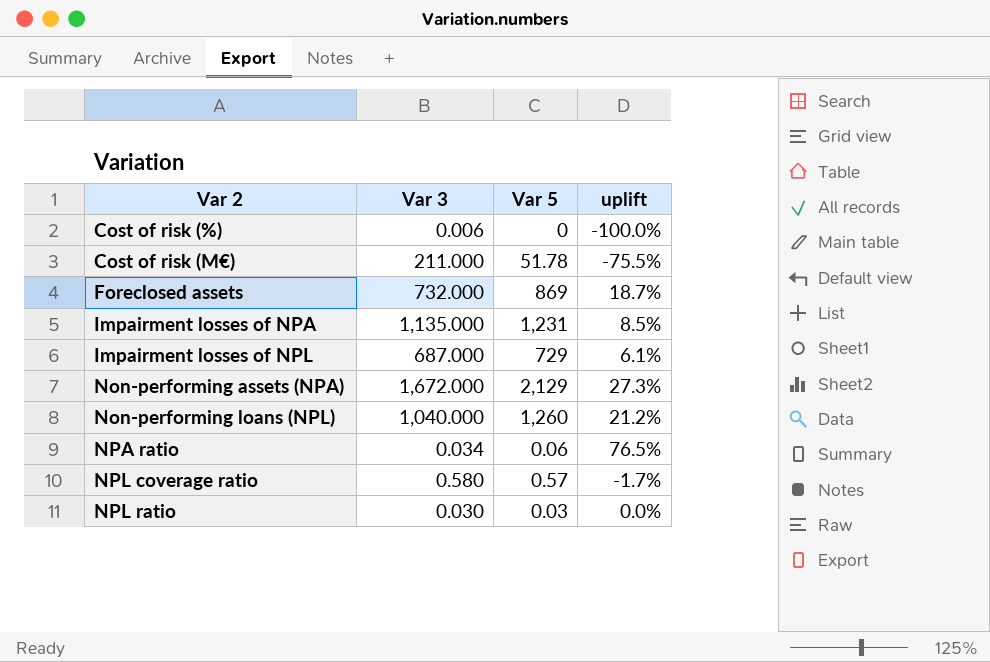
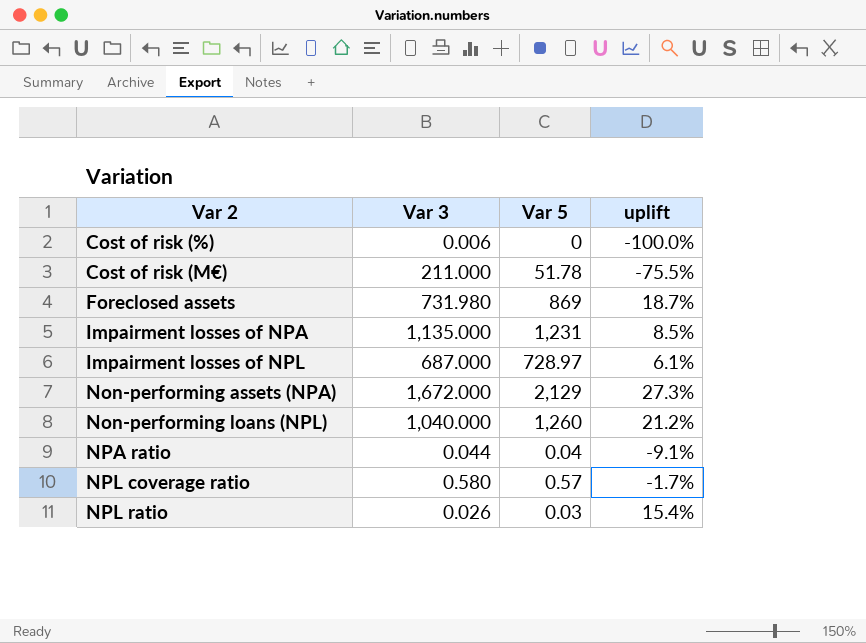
Foreclosed assets | Var 3: 732.000 -> 731.980
Impairment losses of NPL | Var 5: 729 -> 728.97
NPA ratio | Var 3: 0.034 -> 0.044
NPA ratio | Var 5: 0.06 -> 0.04
NPA ratio | uplift: 76.5% -> -9.1%
NPL ratio | Var 3: 0.030 -> 0.026
NPL ratio | uplift: 0.0% -> 15.4%

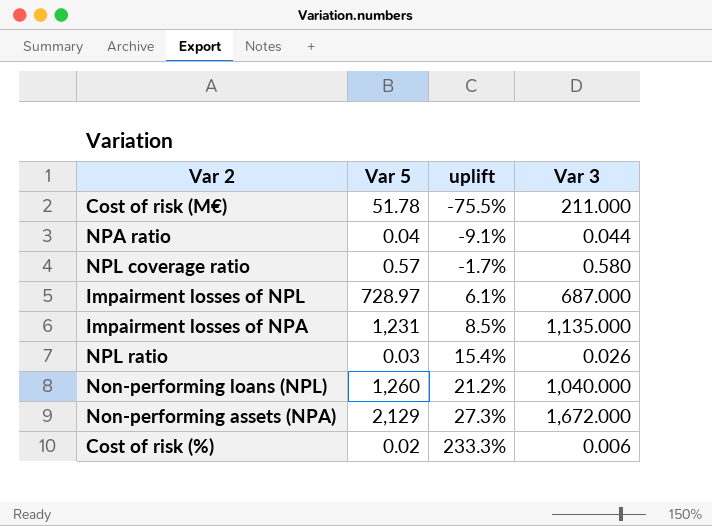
row order: Var 2 ascending -> uplift ascending
column Var 3 | position: 2 -> 4
row Foreclosed assets: 731.980 | 869 | 18.7% -> none
Cost of risk (%) | Var 5: 0 -> 0.02
Cost of risk (%) | uplift: -100.0% -> 233.3%

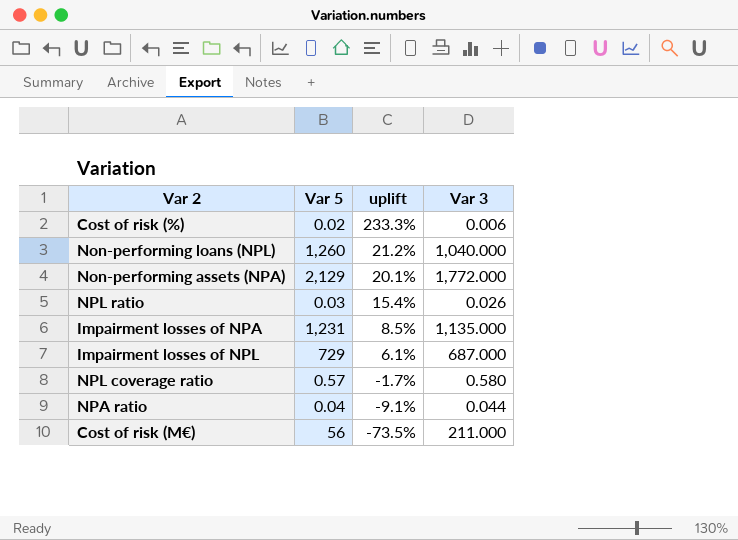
row order: uplift ascending -> uplift descending
Non-performing assets (NPA) | uplift: 27.3% -> 20.1%
Non-performing assets (NPA) | Var 3: 1,672.000 -> 1,772.000
Impairment losses of NPL | Var 5: 728.97 -> 729
Cost of risk (M€) | Var 5: 51.78 -> 56
Cost of risk (M€) | uplift: -75.5% -> -73.5%

